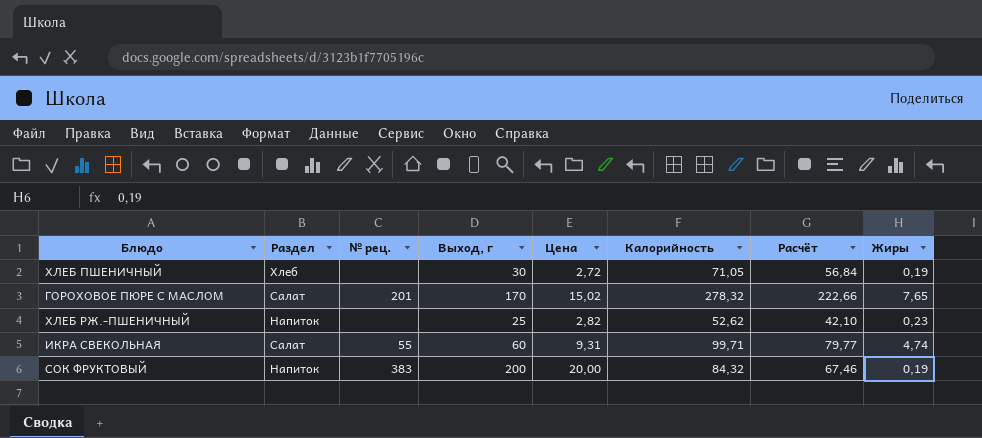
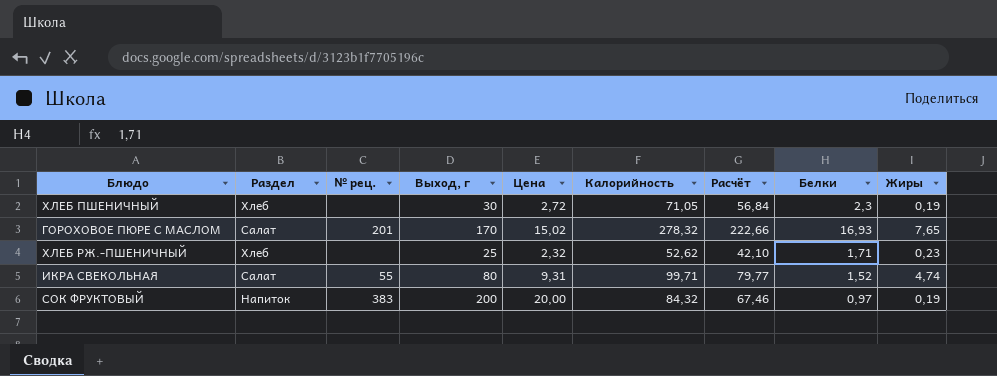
column Белки | position: none -> 8
ХЛЕБ РЖ.-ПШЕНИЧНЫЙ | Раздел: Напиток -> Хлеб
ХЛЕБ РЖ.-ПШЕНИЧНЫЙ | Цена: 2,82 -> 2,32
ИКРА СВЕКОЛЬНАЯ | Выход, г: 60 -> 80

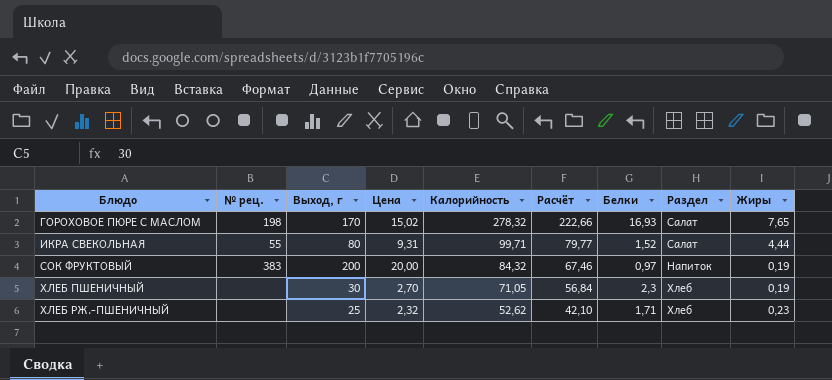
row order: none -> Блюдо ascending
column Раздел | position: 2 -> 8
ГОРОХОВОЕ ПЮРЕ С МАСЛОМ | № рец.: 201 -> 198
ИКРА СВЕКОЛЬНАЯ | Жиры: 4,74 -> 4,44
ХЛЕБ ПШЕНИЧНЫЙ | Цена: 2,72 -> 2,70

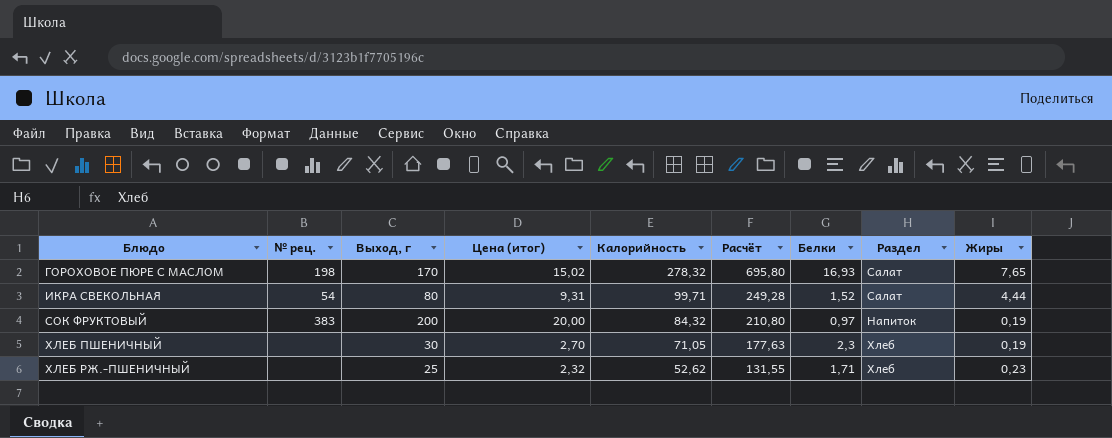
column name: Цена -> Цена (итог)
column Расчёт | formula: [Калорийность] * 0,8 -> [Калорийность] * 2,5
ИКРА СВЕКОЛЬНАЯ | № рец.: 55 -> 54

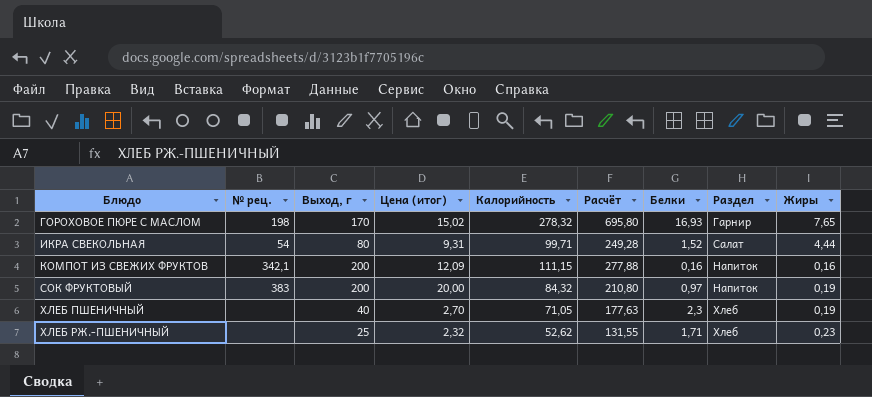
ГОРОХОВОЕ ПЮРЕ С МАСЛОМ | Раздел: Салат -> Гарнир
row КОМПОТ ИЗ СВЕЖИХ ФРУКТОВ: none -> 342,1 | 200 | 12,09 | 111,15 | 277,88 | 0,16 | Напиток | 0,16
ХЛЕБ ПШЕНИЧНЫЙ | Выход, г: 30 -> 40

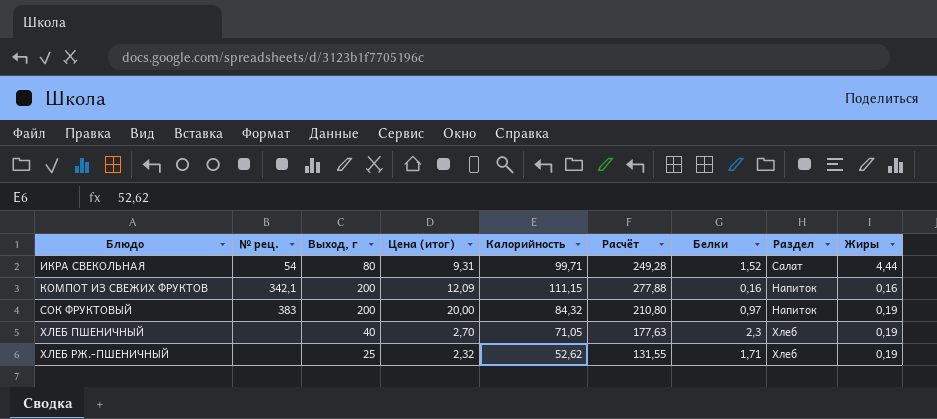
row ГОРОХОВОЕ ПЮРЕ С МАСЛОМ: 198 | 170 | 15,02 | 278,32 | 695,80 | 16,93 | Гарнир | 7,65 -> none
ХЛЕБ РЖ.-ПШЕНИЧНЫЙ | Жиры: 0,23 -> 0,19

